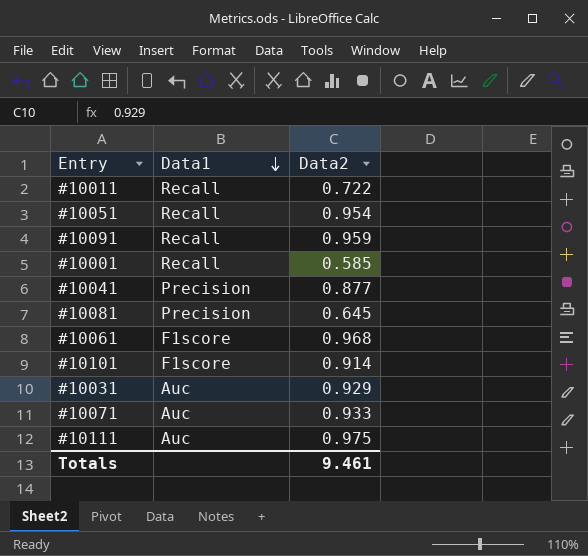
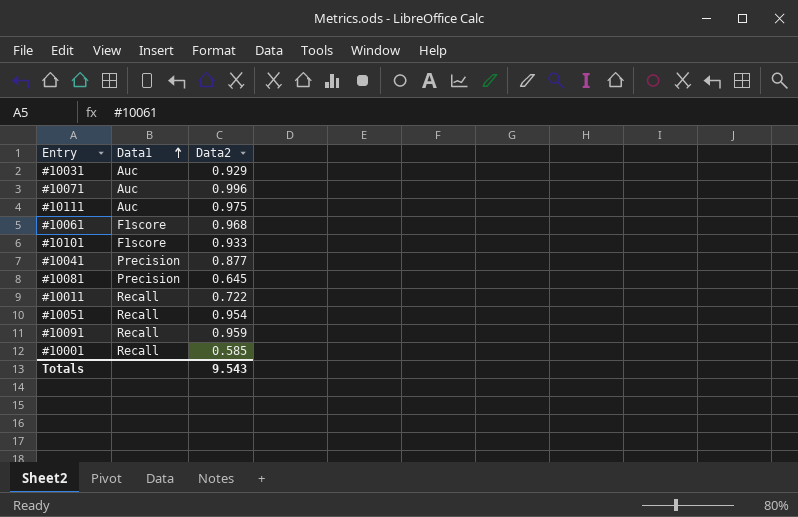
row order: Data1 descending -> Data1 ascending
#10071 | Data2: 0.933 -> 0.996
#10101 | Data2: 0.914 -> 0.933
Totals | Data2: 9.461 -> 9.543

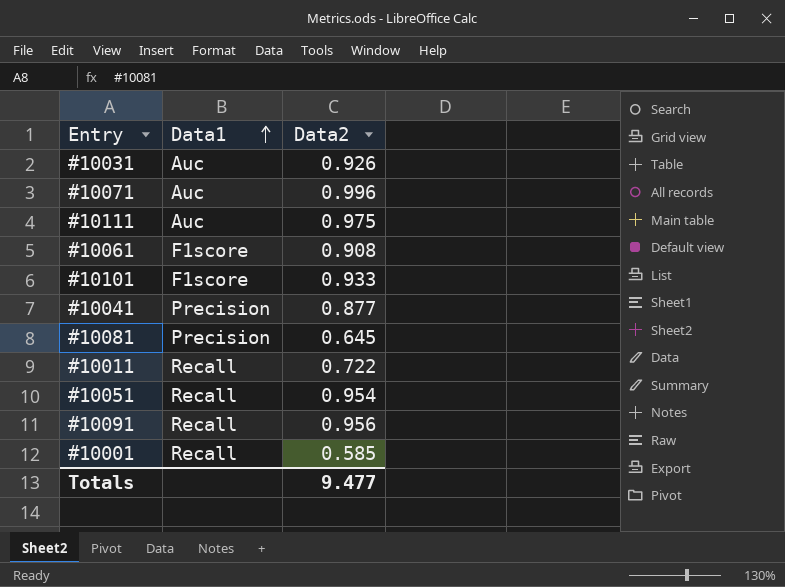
#10031 | Data2: 0.929 -> 0.926
#10061 | Data2: 0.968 -> 0.908
#10091 | Data2: 0.959 -> 0.956
Totals | Data2: 9.543 -> 9.477

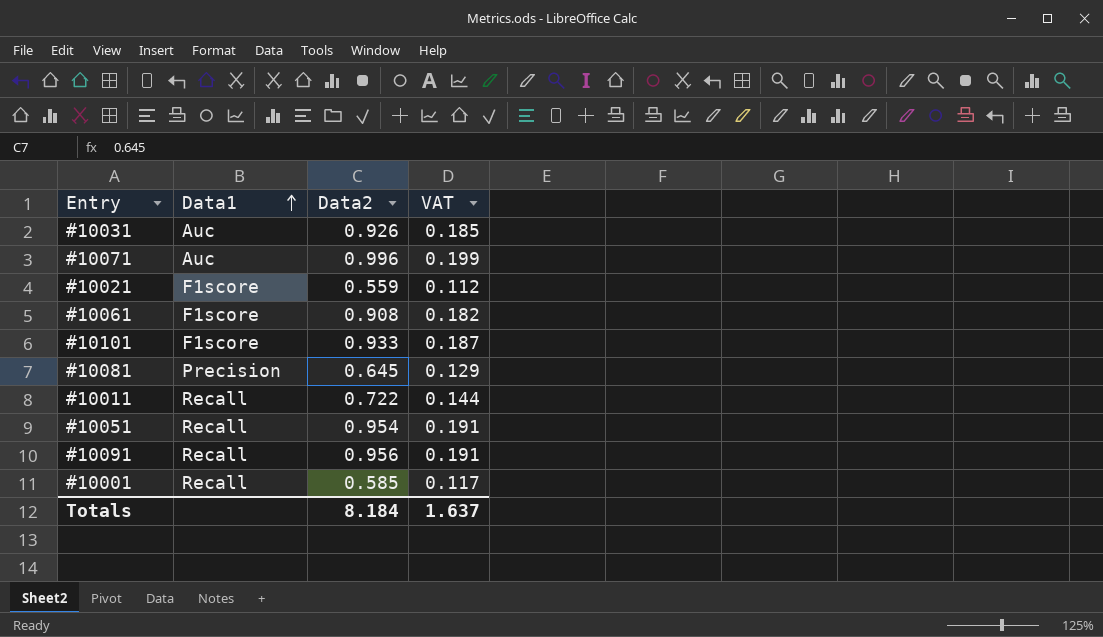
column VAT | formula: none -> [Data2] * 0.2
row #10111: Auc | 0.975 -> none
row #10041: Precision | 0.877 -> none
row #10021: none -> F1score | 0.559 | 0.112
Totals | Data2: 9.477 -> 8.184

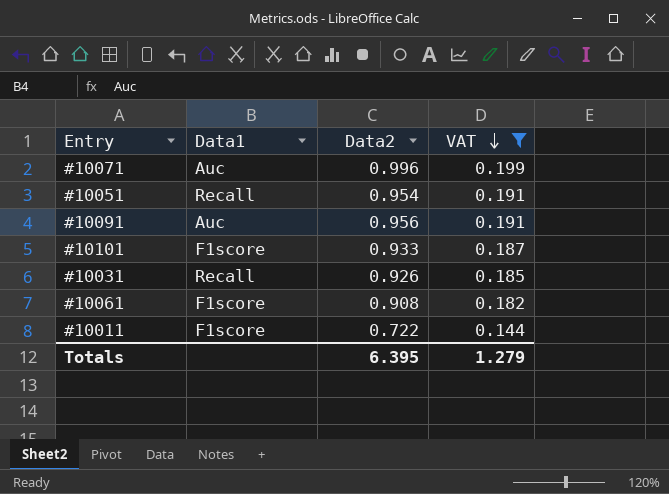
filter: none -> VAT >= 0.144
row order: Data1 ascending -> VAT descending
#10091 | Data1: Recall -> Auc
#10031 | Data1: Auc -> Recall
#10011 | Data1: Recall -> F1score
Totals | Data2: 8.184 -> 6.395
Totals | VAT: 1.637 -> 1.279

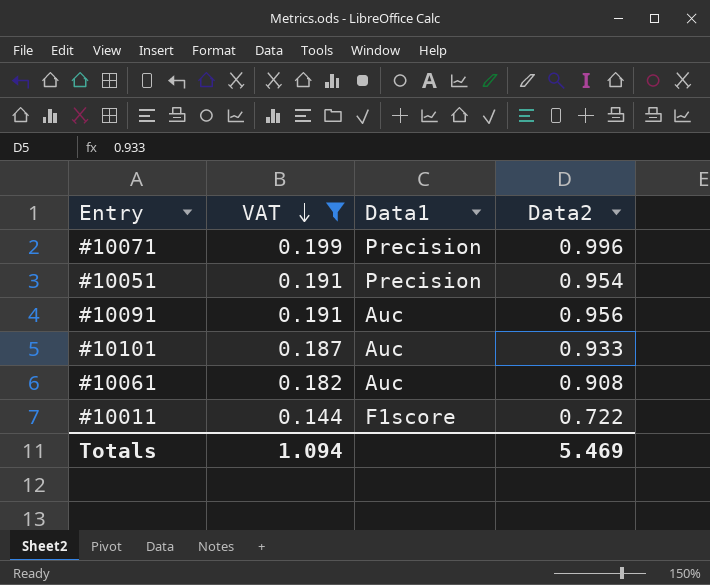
column VAT | position: 4 -> 2
row #10031: Recall | 0.926 | 0.185 -> none
#10071 | Data1: Auc -> Precision
#10051 | Data1: Recall -> Precision
#10101 | Data1: F1score -> Auc
#10061 | Data1: F1score -> Auc
Totals | VAT: 1.279 -> 1.094
Totals | Data2: 6.395 -> 5.469

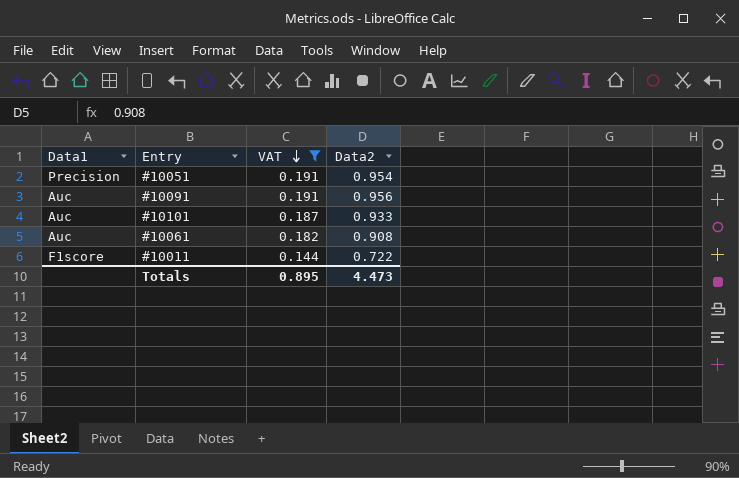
column Data1 | position: 3 -> 1
row #10071: 0.199 | Precision | 0.996 -> none
Totals | VAT: 1.094 -> 0.895
Totals | Data2: 5.469 -> 4.473

